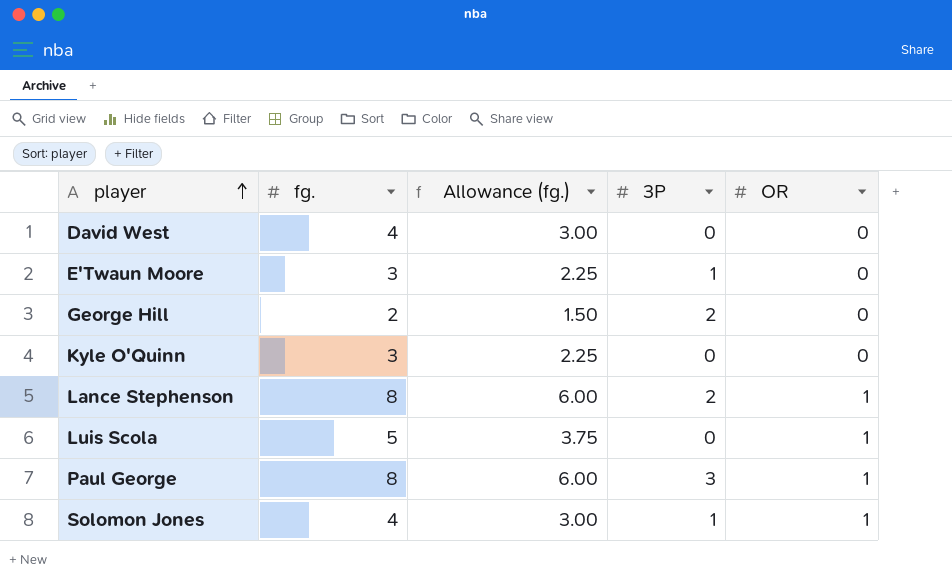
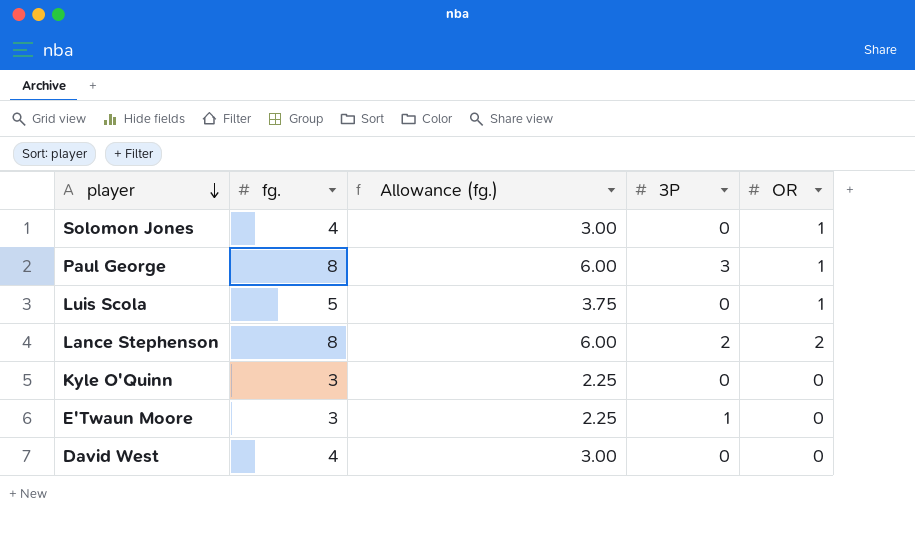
row order: player ascending -> player descending
row George Hill: 2 | 1.50 | 2 | 0 -> none
Solomon Jones | 3P: 1 -> 0
Lance Stephenson | OR: 1 -> 2

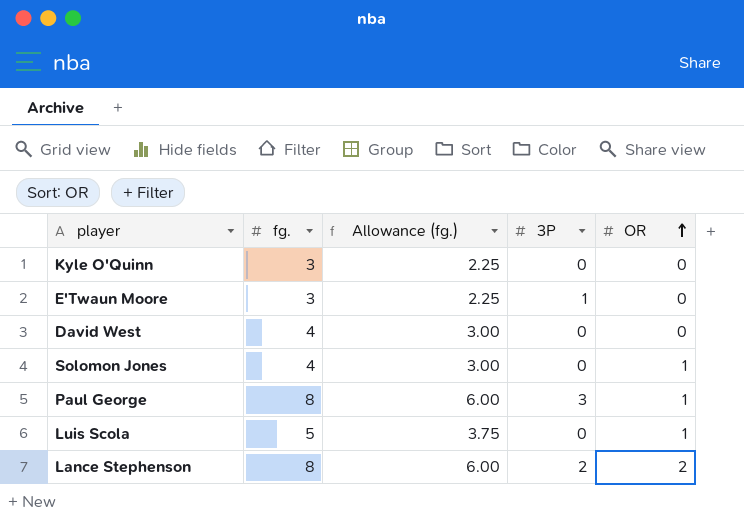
row order: player descending -> OR ascending

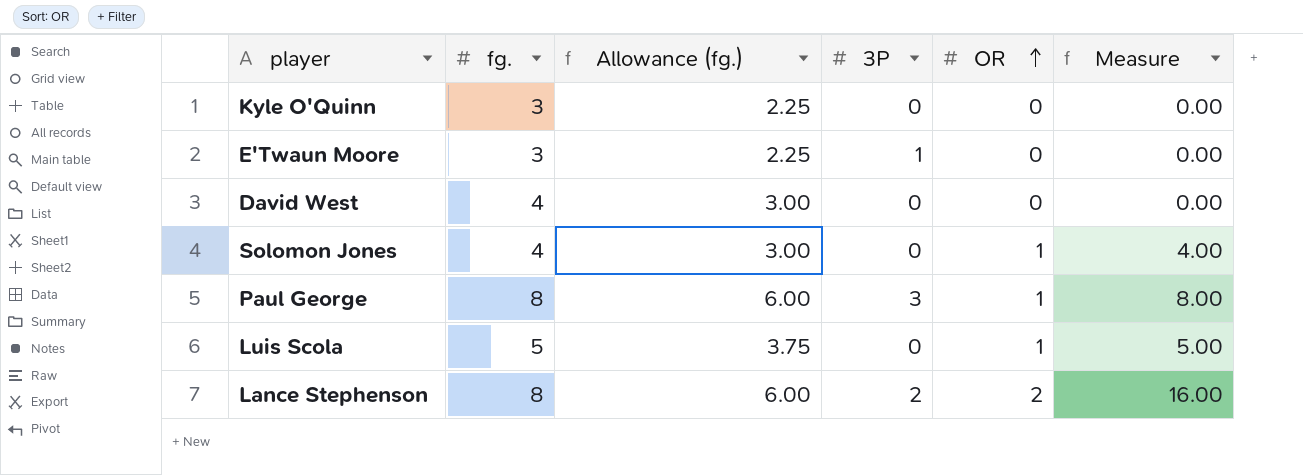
column Measure | formula: none -> [fg.] * [OR]

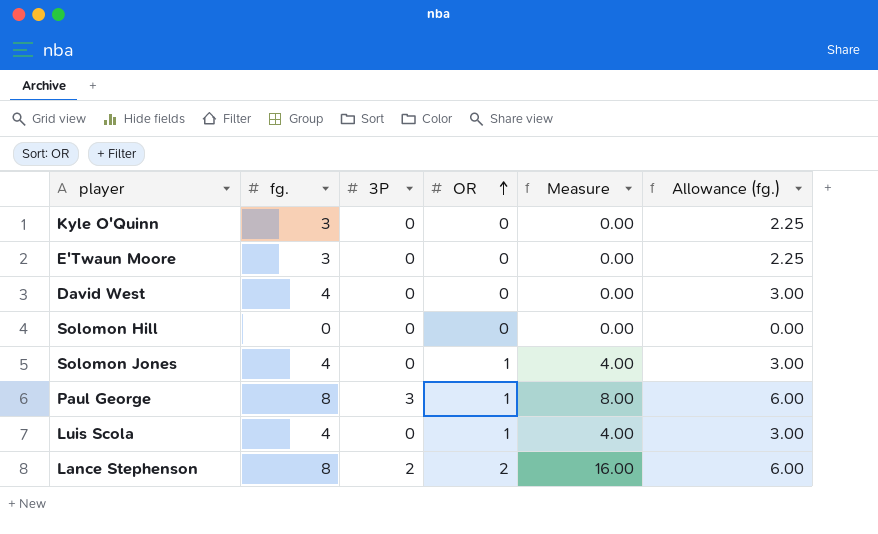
column Allowance (fg.) | position: 3 -> 6
E'Twaun Moore | 3P: 1 -> 0
row Solomon Hill: none -> 0 | 0 | 0 | 0.00 | 0.00
Luis Scola | fg.: 5 -> 4
Luis Scola | Measure: 5.00 -> 4.00
Luis Scola | Allowance (fg.): 3.75 -> 3.00

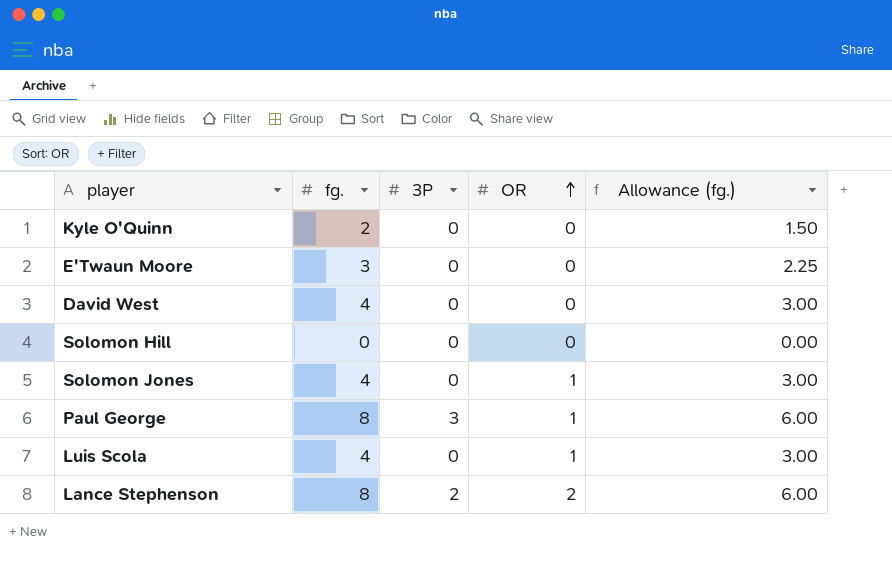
column Measure | formula: [fg.] * [OR] -> none
Kyle O'Quinn | fg.: 3 -> 2
Kyle O'Quinn | Allowance (fg.): 2.25 -> 1.50

